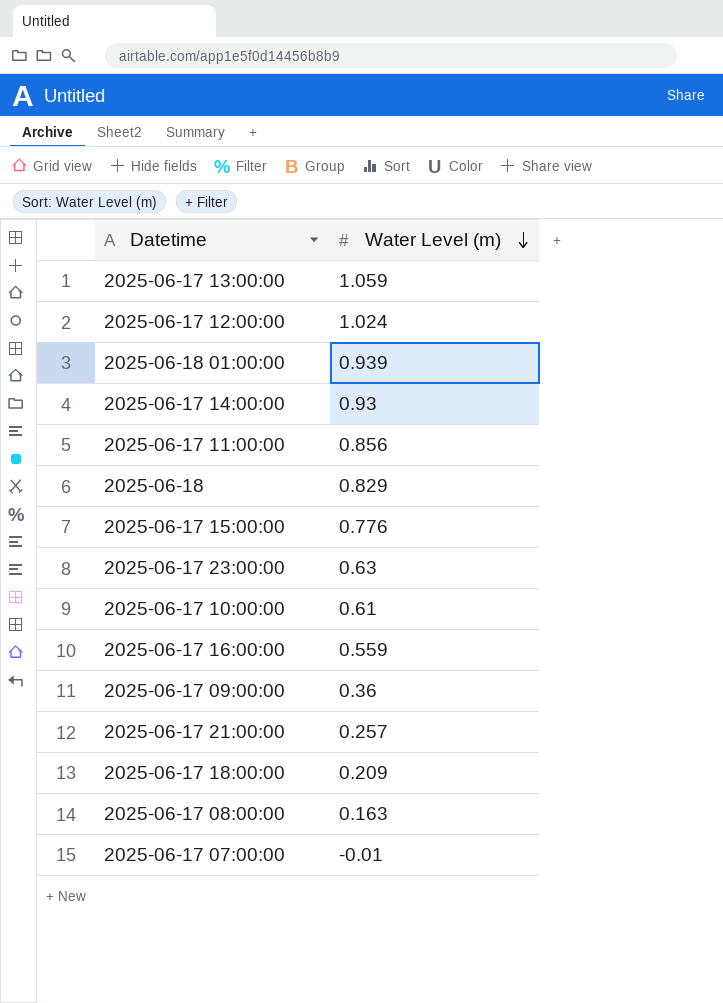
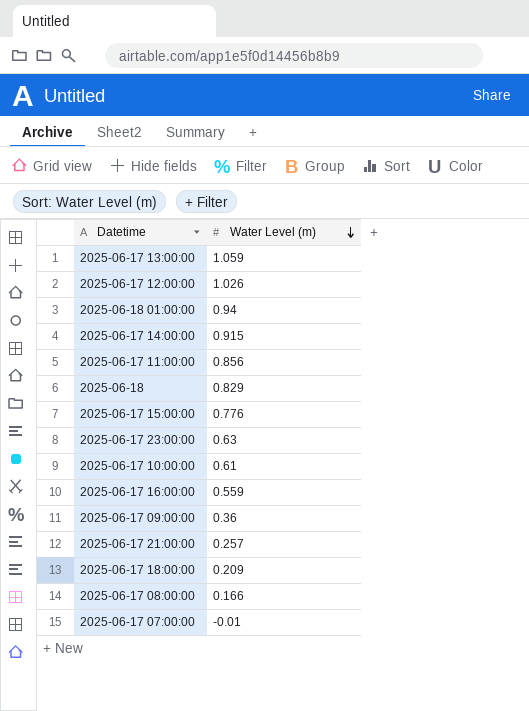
2025-06-17 12:00:00 | Water Level (m): 1.024 -> 1.026
2025-06-18 01:00:00 | Water Level (m): 0.939 -> 0.94
2025-06-17 14:00:00 | Water Level (m): 0.93 -> 0.915
2025-06-17 08:00:00 | Water Level (m): 0.163 -> 0.166

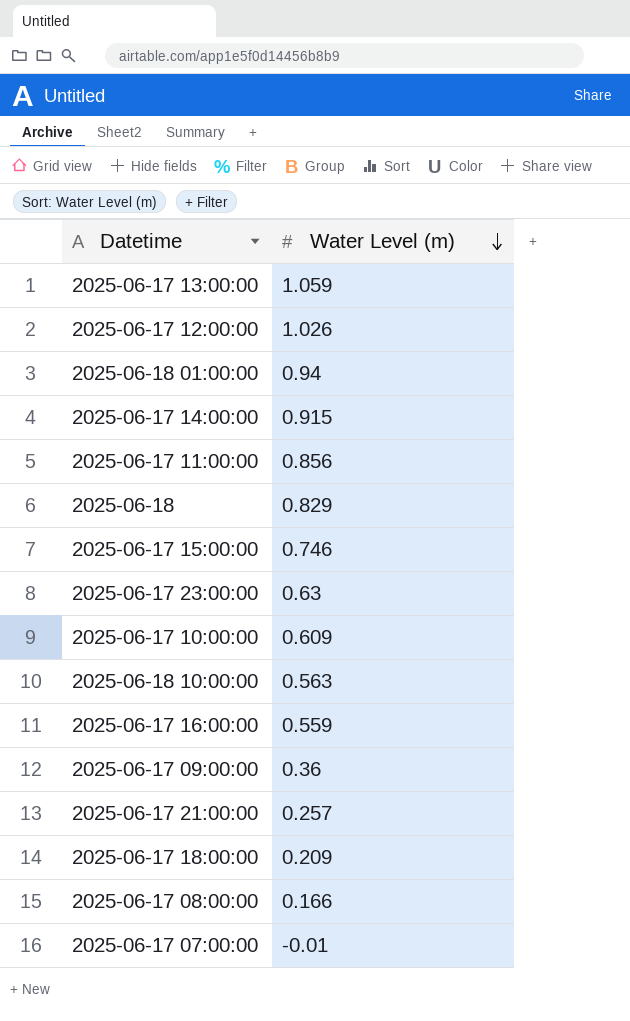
2025-06-17 15:00:00 | Water Level (m): 0.776 -> 0.746
2025-06-17 10:00:00 | Water Level (m): 0.61 -> 0.609
row 2025-06-18 10:00:00: none -> 0.563

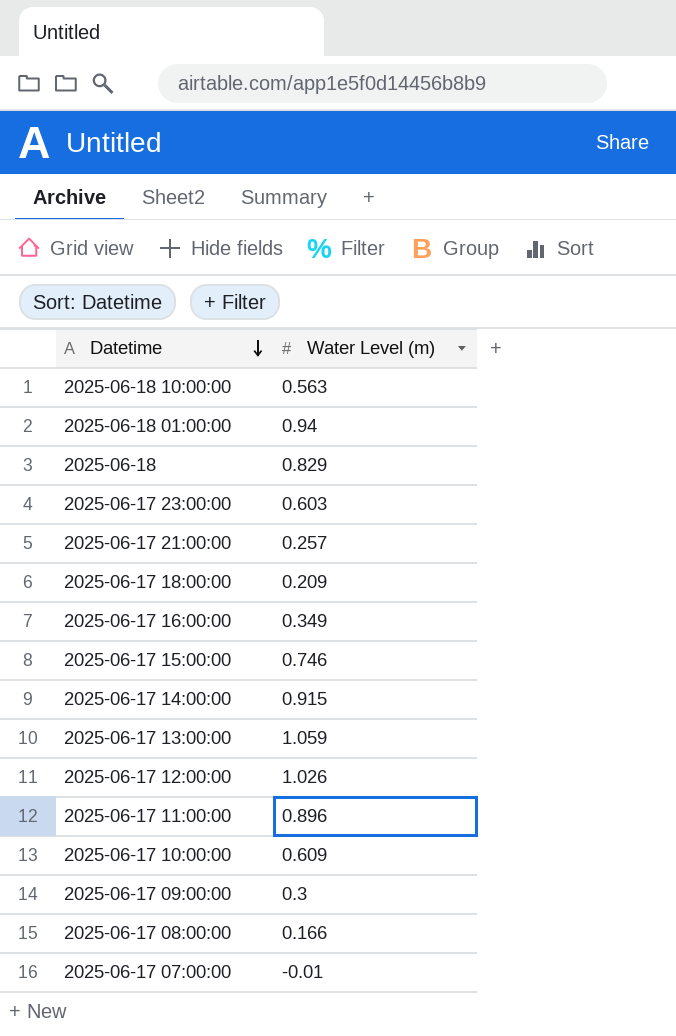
row order: Water Level (m) descending -> Datetime descending
2025-06-17 23:00:00 | Water Level (m): 0.63 -> 0.603
2025-06-17 16:00:00 | Water Level (m): 0.559 -> 0.349
2025-06-17 11:00:00 | Water Level (m): 0.856 -> 0.896
2025-06-17 09:00:00 | Water Level (m): 0.36 -> 0.3

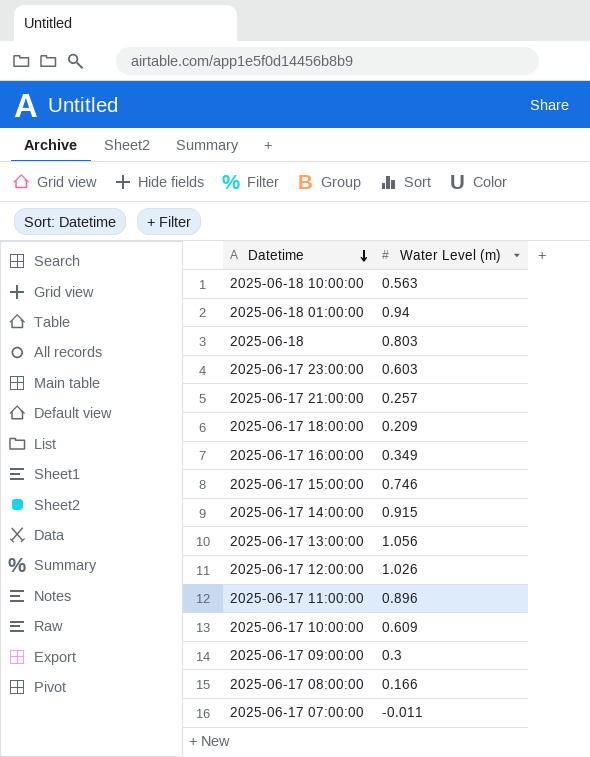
2025-06-18 | Water Level (m): 0.829 -> 0.803
2025-06-17 13:00:00 | Water Level (m): 1.059 -> 1.056
2025-06-17 07:00:00 | Water Level (m): -0.01 -> -0.011

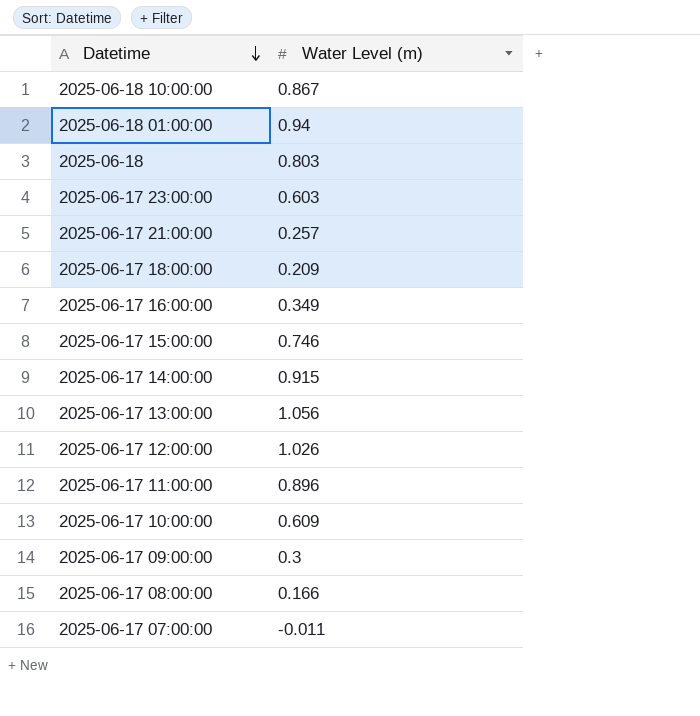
2025-06-18 10:00:00 | Water Level (m): 0.563 -> 0.867

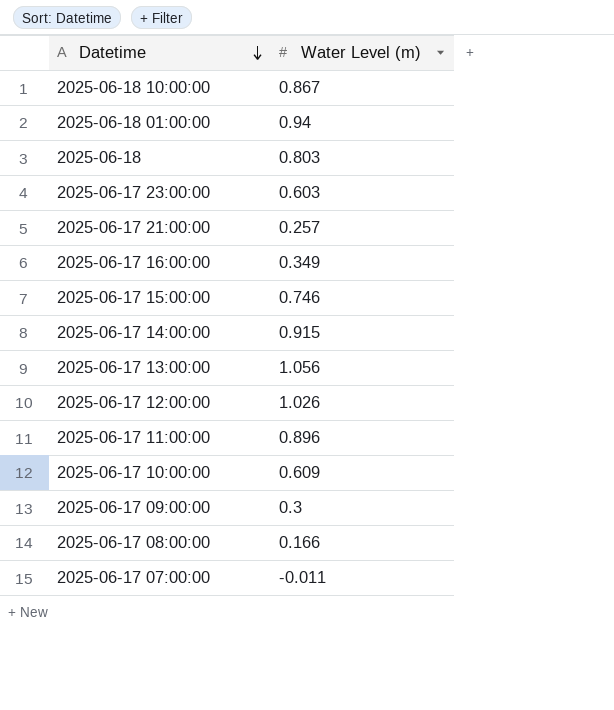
row 2025-06-17 18:00:00: 0.209 -> none

